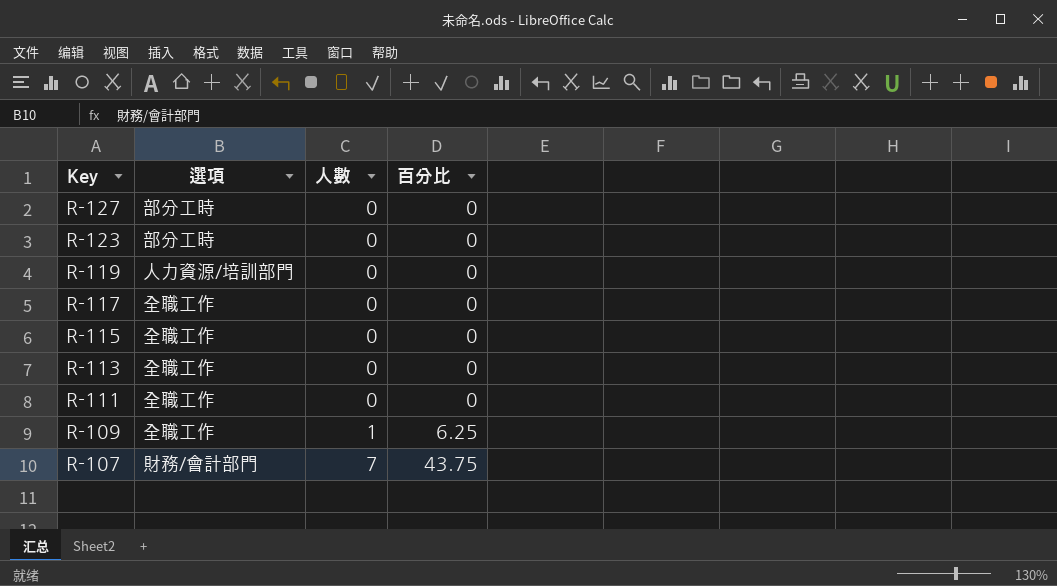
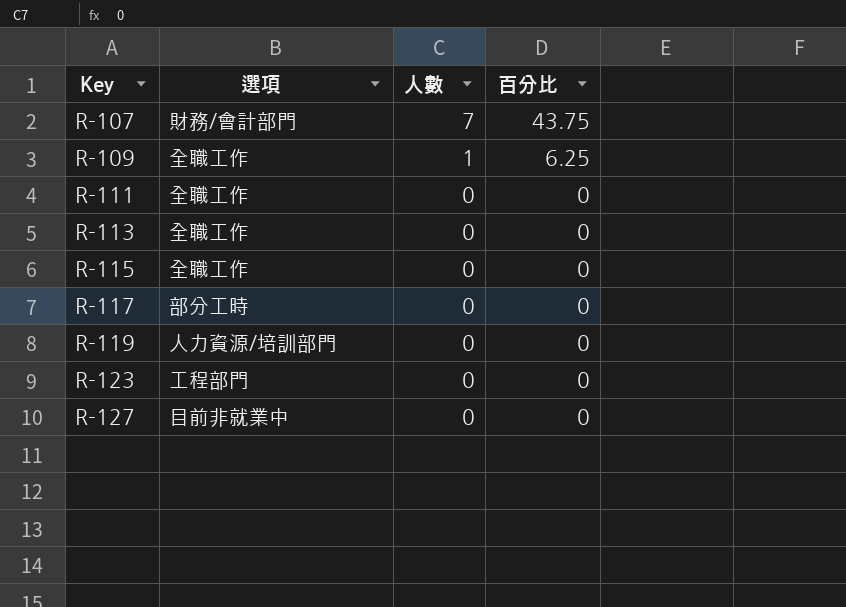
row order: Key descending -> Key ascending
R-117 | 選項: 全職工作 -> 部分工時
R-123 | 選項: 部分工時 -> 工程部門
R-127 | 選項: 部分工時 -> 目前非就業中

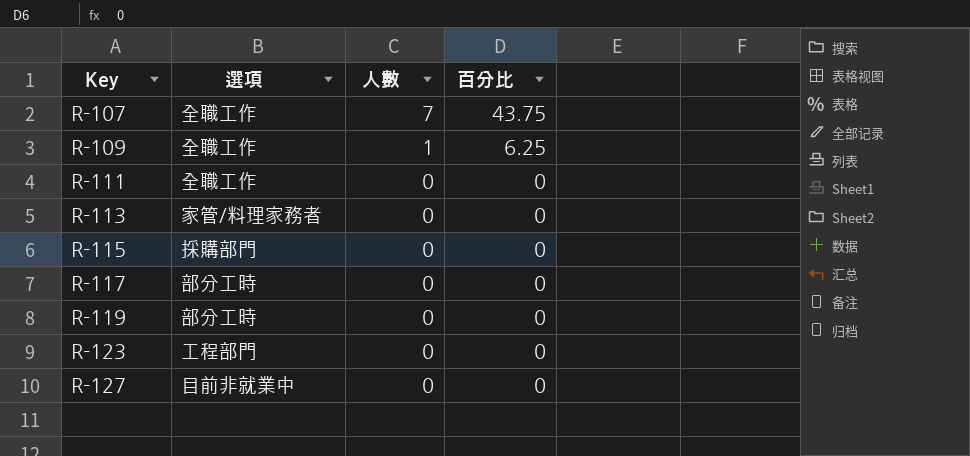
R-107 | 選項: 財務/會計部門 -> 全職工作
R-113 | 選項: 全職工作 -> 家管/料理家務者
R-115 | 選項: 全職工作 -> 採購部門
R-119 | 選項: 人力資源/培訓部門 -> 部分工時

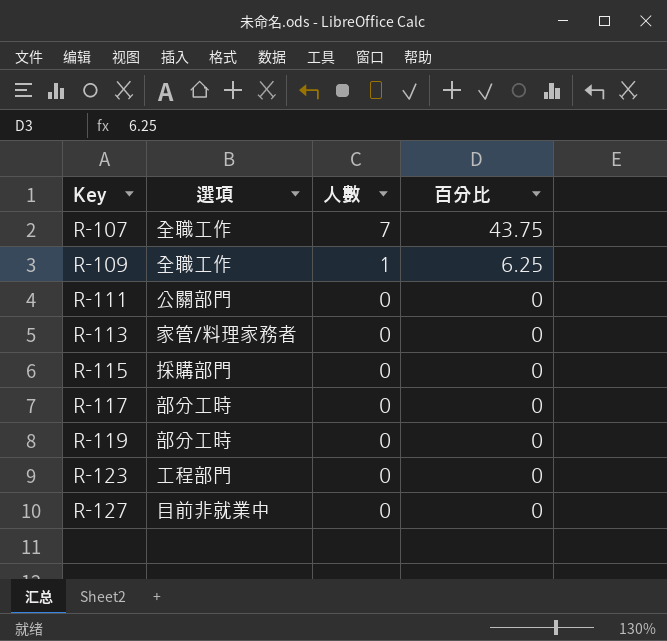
R-111 | 選項: 全職工作 -> 公關部門

